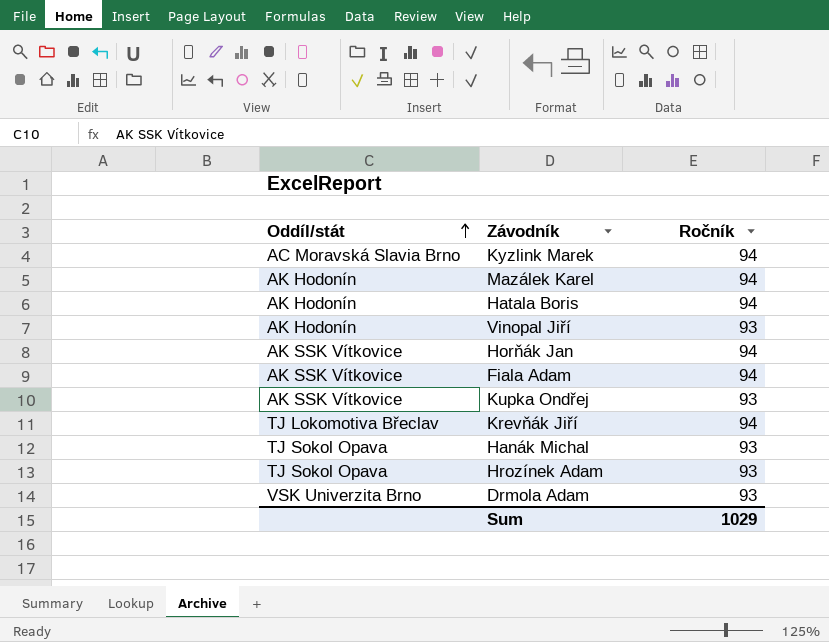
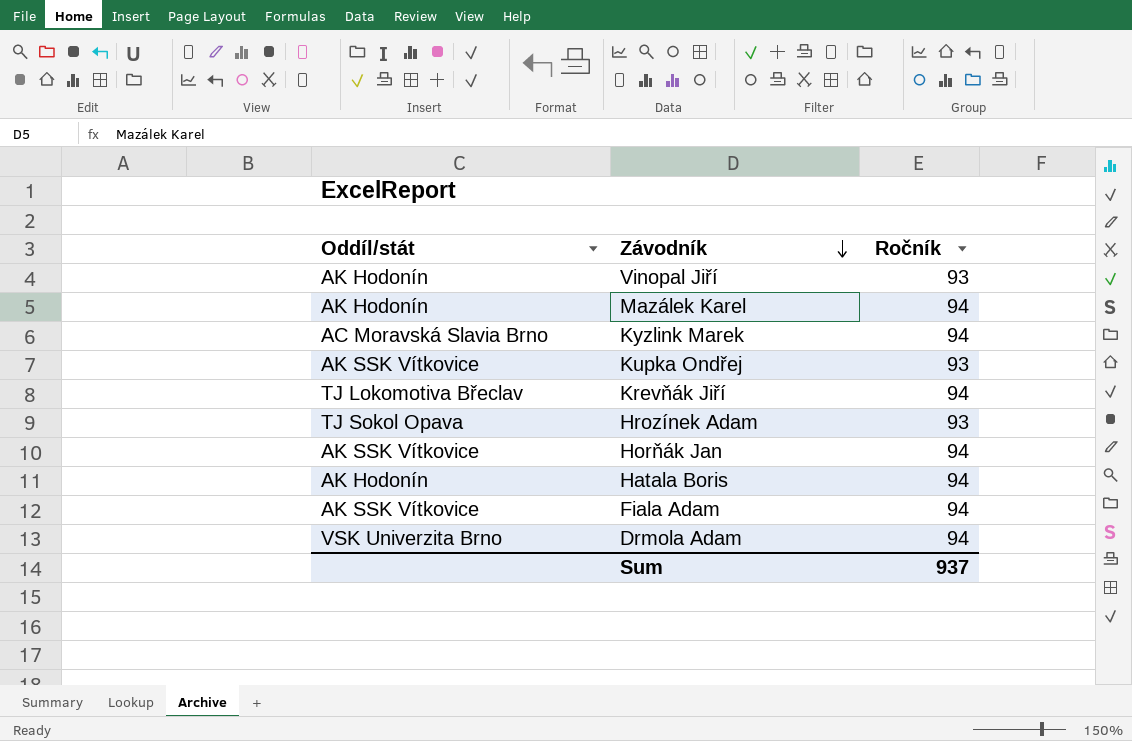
row order: Oddíl/stát ascending -> Závodník descending
row Hanák Michal: TJ Sokol Opava | 93 -> none
Drmola Adam | Ročník: 93 -> 94
Sum | Ročník: 1029 -> 937

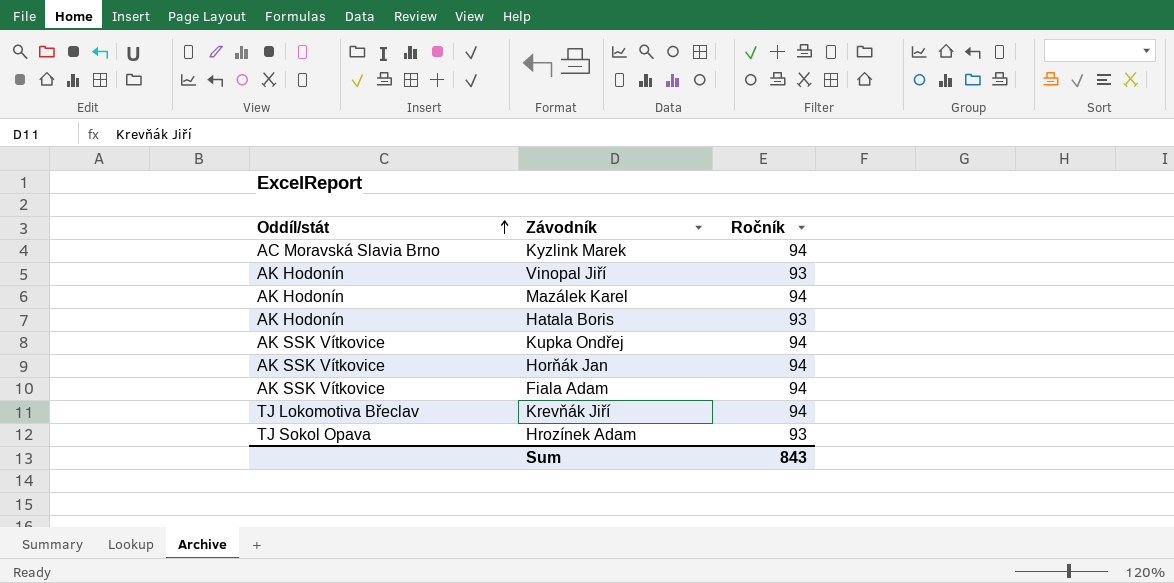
row order: Závodník descending -> Oddíl/stát ascending
row Drmola Adam: VSK Univerzita Brno | 94 -> none
Hatala Boris | Ročník: 94 -> 93
Kupka Ondřej | Ročník: 93 -> 94
Sum | Ročník: 937 -> 843

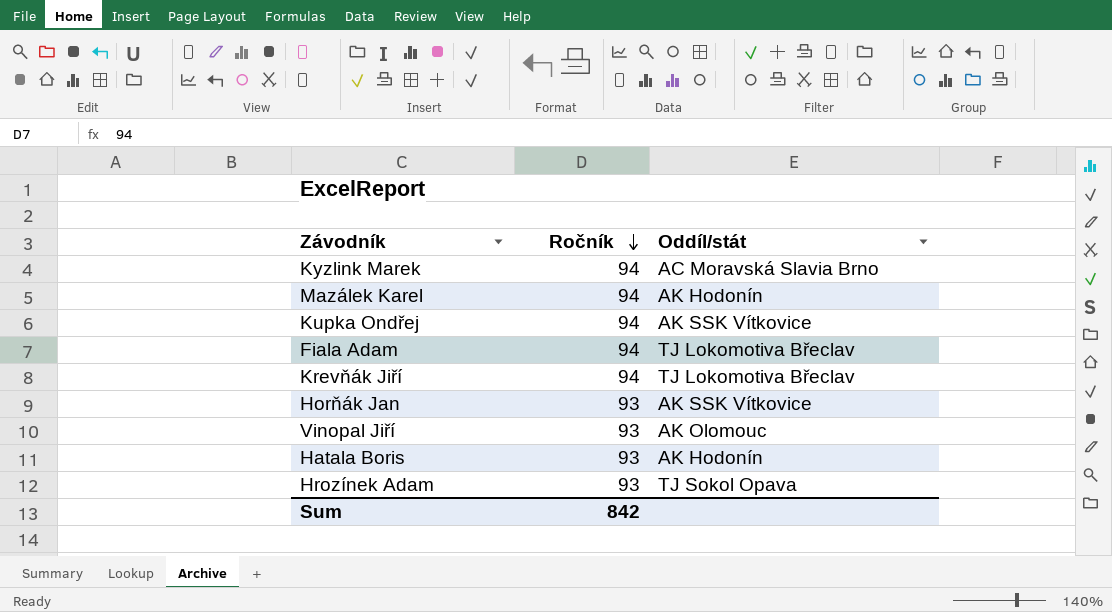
row order: Oddíl/stát ascending -> Ročník descending
column Oddíl/stát | position: 1 -> 3
Fiala Adam | Oddíl/stát: AK SSK Vítkovice -> TJ Lokomotiva Břeclav
Horňák Jan | Ročník: 94 -> 93
Vinopal Jiří | Oddíl/stát: AK Hodonín -> AK Olomouc
Sum | Ročník: 843 -> 842

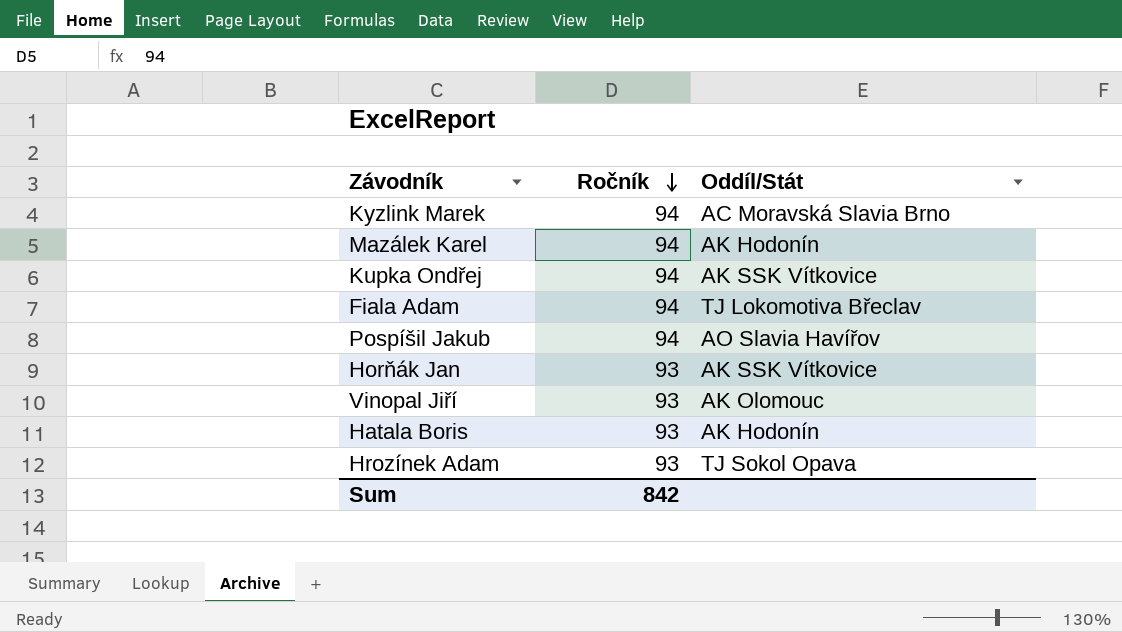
column name: Oddíl/stát -> Oddíl/Stát
row Krevňák Jiří: 94 | TJ Lokomotiva Břeclav -> none
row Pospíšil Jakub: none -> 94 | AO Slavia Havířov

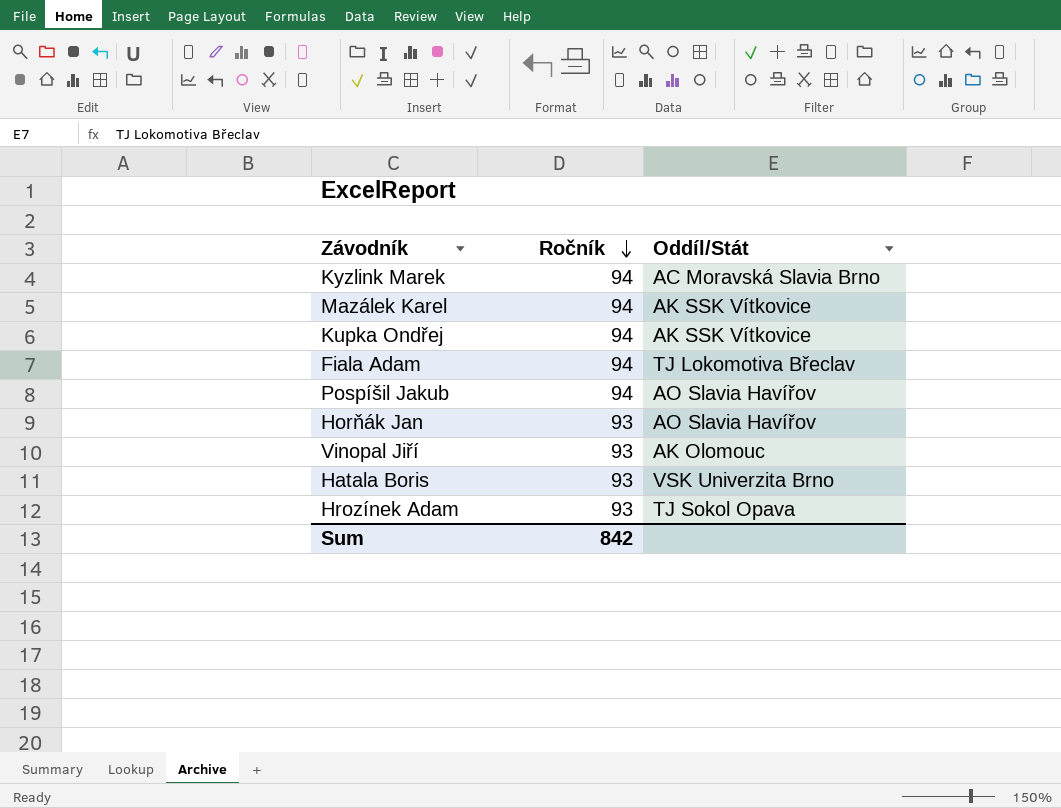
Mazálek Karel | Oddíl/Stát: AK Hodonín -> AK SSK Vítkovice
Horňák Jan | Oddíl/Stát: AK SSK Vítkovice -> AO Slavia Havířov
Hatala Boris | Oddíl/Stát: AK Hodonín -> VSK Univerzita Brno

